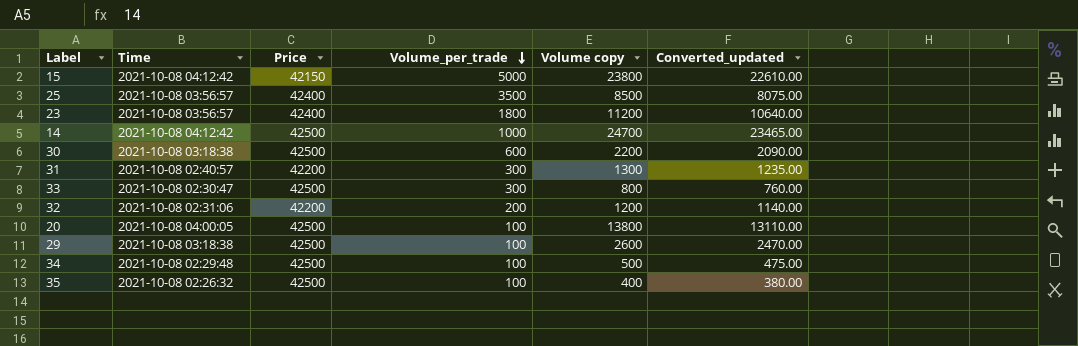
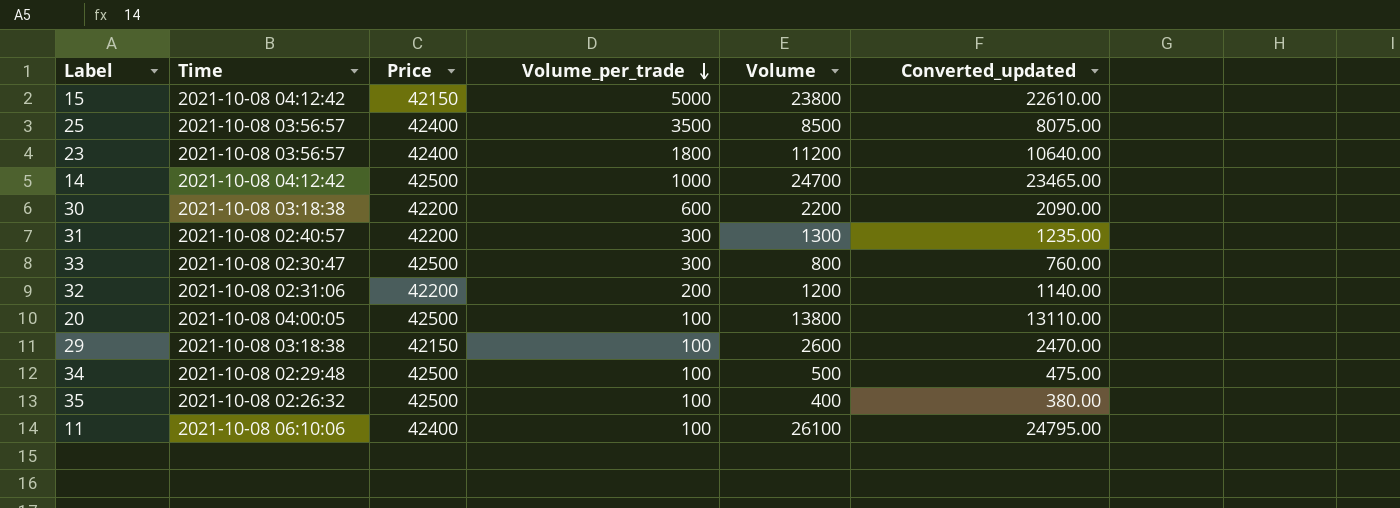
column name: Volume copy -> Volume
30 | Price: 42500 -> 42200
29 | Price: 42500 -> 42150
row 11: none -> 2021-10-08 06:10:06 | 42400 | 100 | 26100 | 24795.00

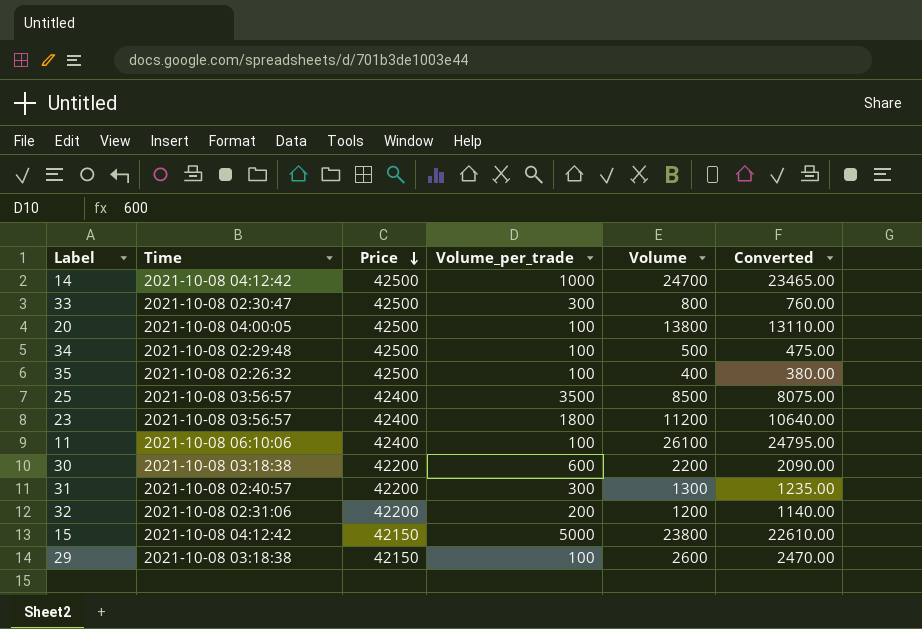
row order: Volume_per_trade descending -> Price descending
column name: Converted_updated -> Converted

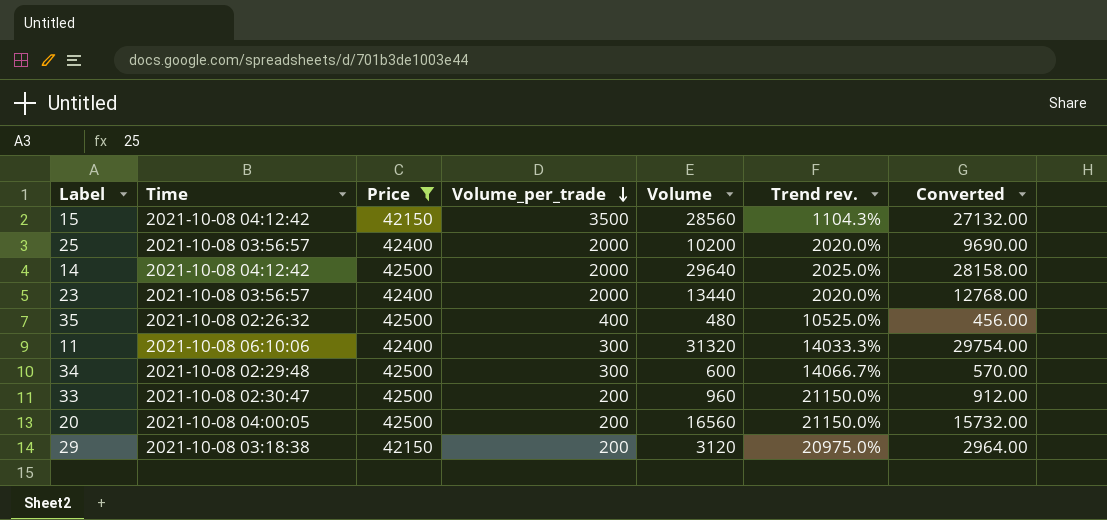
filter: none -> Price != 42200
row order: Price descending -> Volume_per_trade descending
column Trend rev. | formula: none -> ([Price] - [Volume_per_trade]) / [Volume_per_trade]
15 | Volume_per_trade: 5000 -> 3500
15 | Volume: 23800 -> 28560
15 | Converted: 22610.00 -> 27132.00
25 | Volume_per_trade: 3500 -> 2000
25 | Volume: 8500 -> 10200
25 | Converted: 8075.00 -> 9690.00
14 | Volume_per_trade: 1000 -> 2000
14 | Volume: 24700 -> 29640
14 | Converted: 23465.00 -> 28158.00
23 | Volume_per_trade: 1800 -> 2000
23 | Volume: 11200 -> 13440
23 | Converted: 10640.00 -> 12768.00
35 | Volume_per_trade: 100 -> 400
35 | Volume: 400 -> 480
35 | Converted: 380.00 -> 456.00
11 | Volume_per_trade: 100 -> 300
11 | Volume: 26100 -> 31320
11 | Converted: 24795.00 -> 29754.00
34 | Volume_per_trade: 100 -> 300
34 | Volume: 500 -> 600
34 | Converted: 475.00 -> 570.00
33 | Volume_per_trade: 300 -> 200
33 | Volume: 800 -> 960
33 | Converted: 760.00 -> 912.00
20 | Volume_per_trade: 100 -> 200
20 | Volume: 13800 -> 16560
20 | Converted: 13110.00 -> 15732.00
29 | Volume_per_trade: 100 -> 200
29 | Volume: 2600 -> 3120
29 | Converted: 2470.00 -> 2964.00

